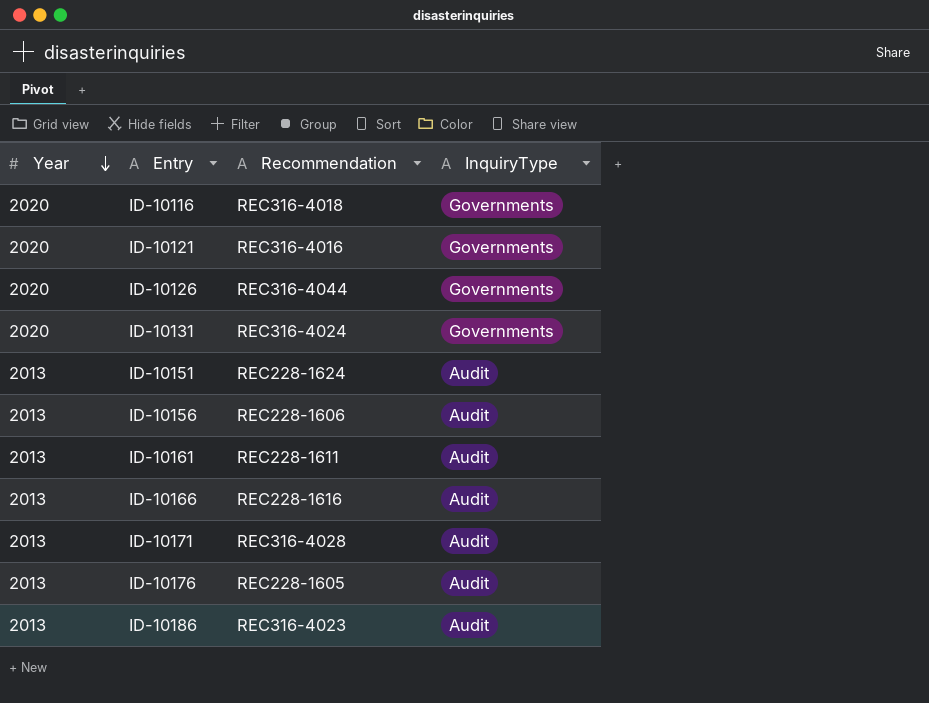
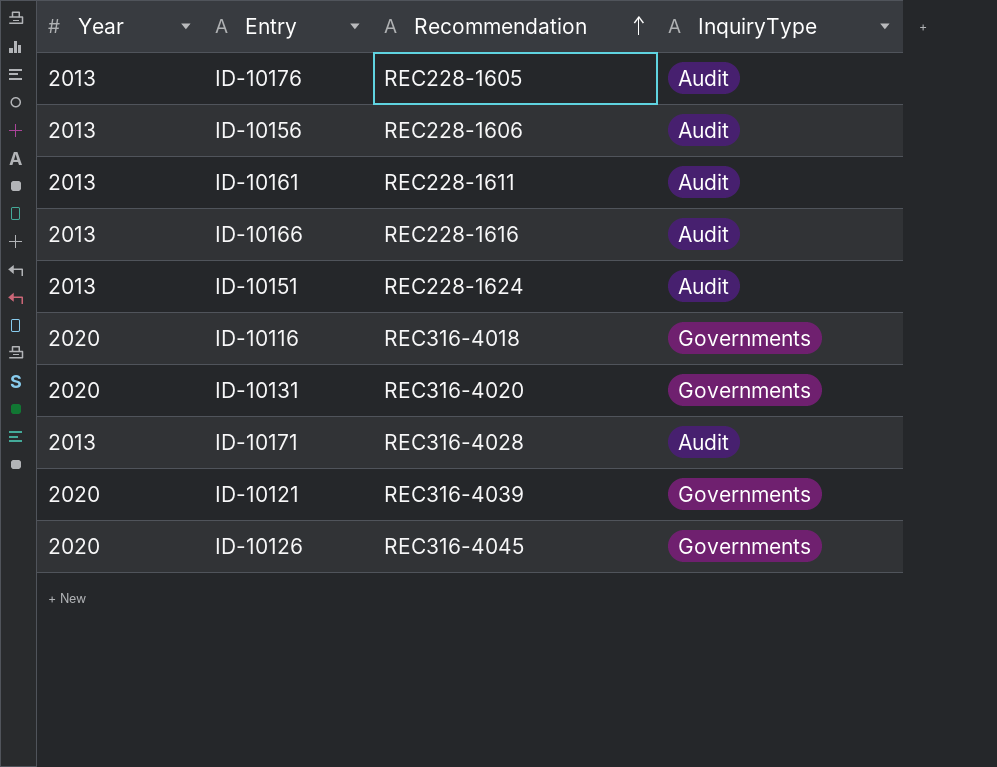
row order: Year descending -> Recommendation ascending
row ID-10186: 2013 | REC316-4023 | Audit -> none
ID-10131 | Recommendation: REC316-4024 -> REC316-4020
ID-10121 | Recommendation: REC316-4016 -> REC316-4039
ID-10126 | Recommendation: REC316-4044 -> REC316-4045

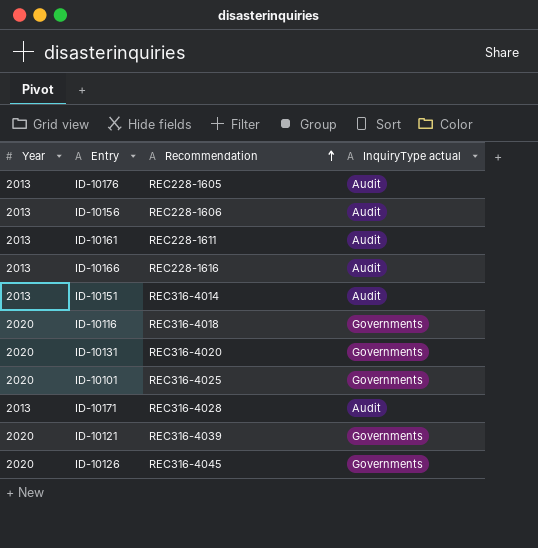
column name: InquiryType -> InquiryType actual
ID-10151 | Recommendation: REC228-1624 -> REC316-4014
row ID-10101: none -> 2020 | REC316-4025 | Governments

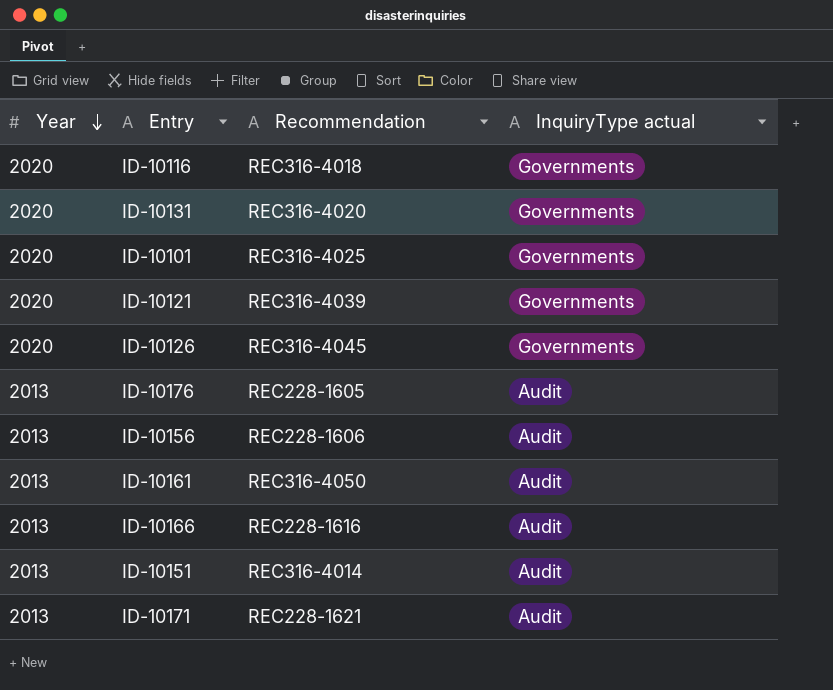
row order: Recommendation ascending -> Year descending
ID-10161 | Recommendation: REC228-1611 -> REC316-4050
ID-10171 | Recommendation: REC316-4028 -> REC228-1621

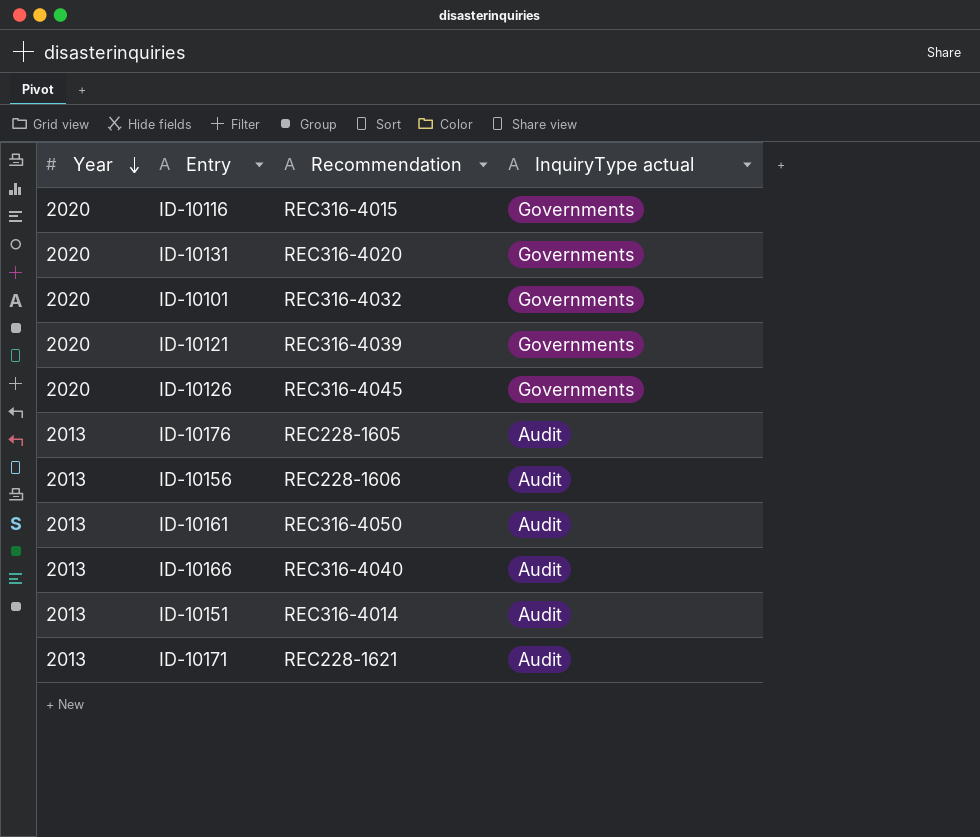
ID-10116 | Recommendation: REC316-4018 -> REC316-4015
ID-10101 | Recommendation: REC316-4025 -> REC316-4032
ID-10166 | Recommendation: REC228-1616 -> REC316-4040

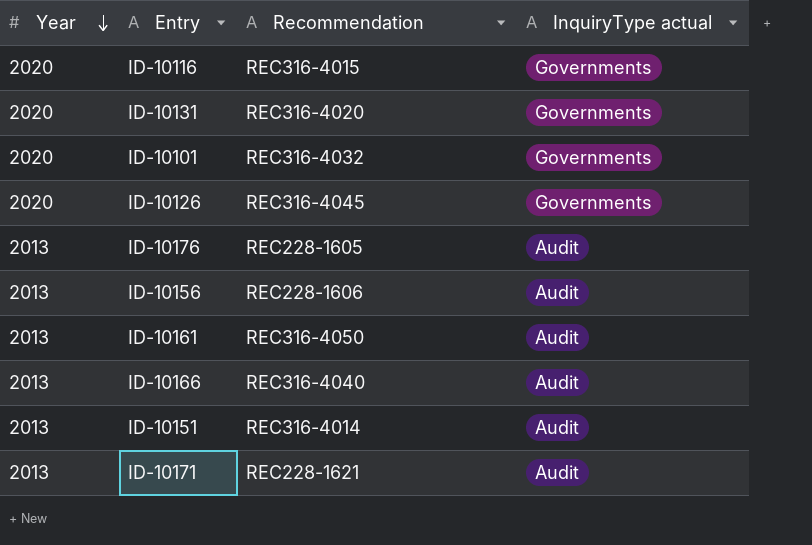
row ID-10121: 2020 | REC316-4039 | Governments -> none

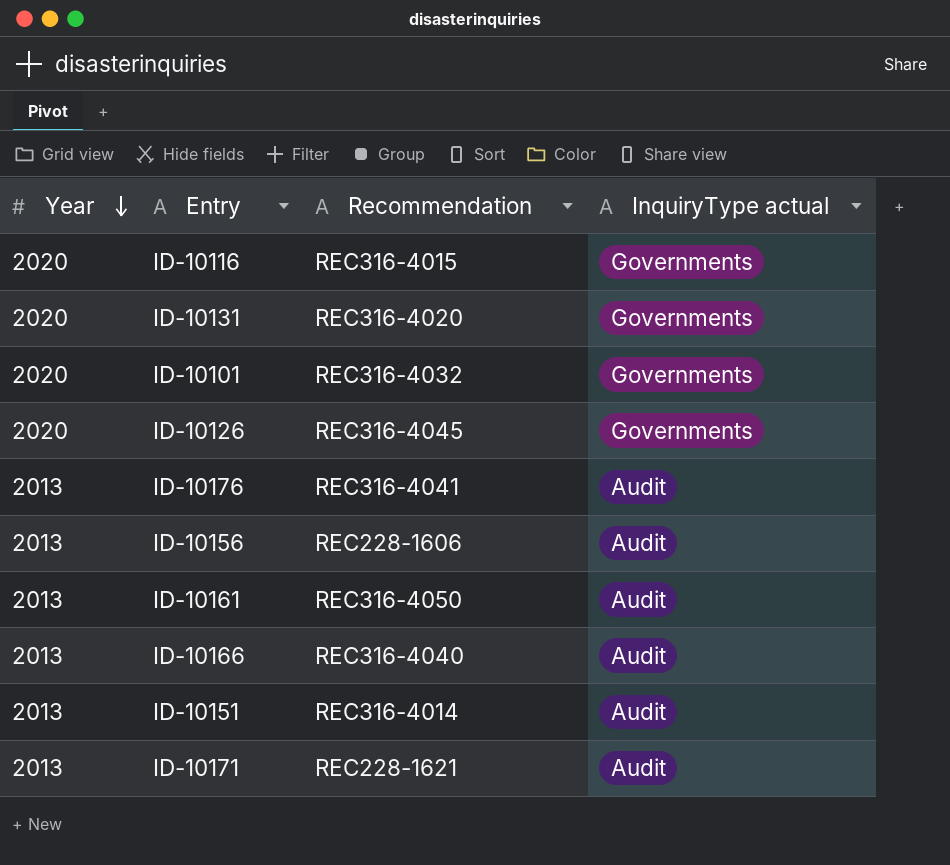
ID-10176 | Recommendation: REC228-1605 -> REC316-4041

